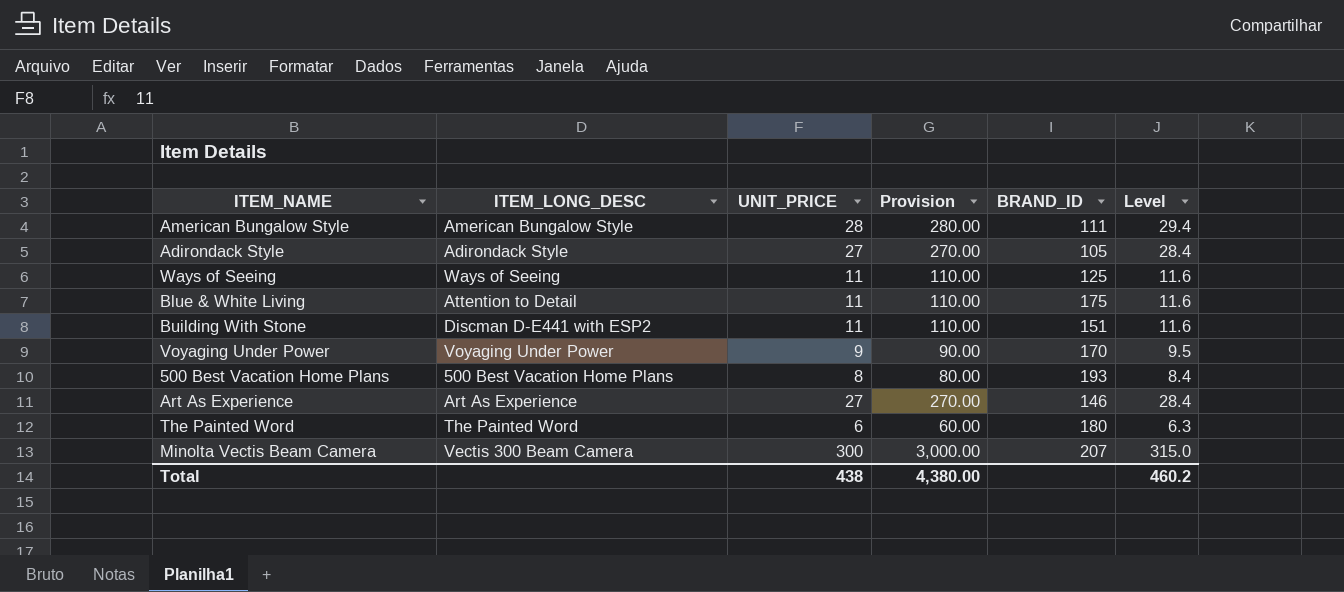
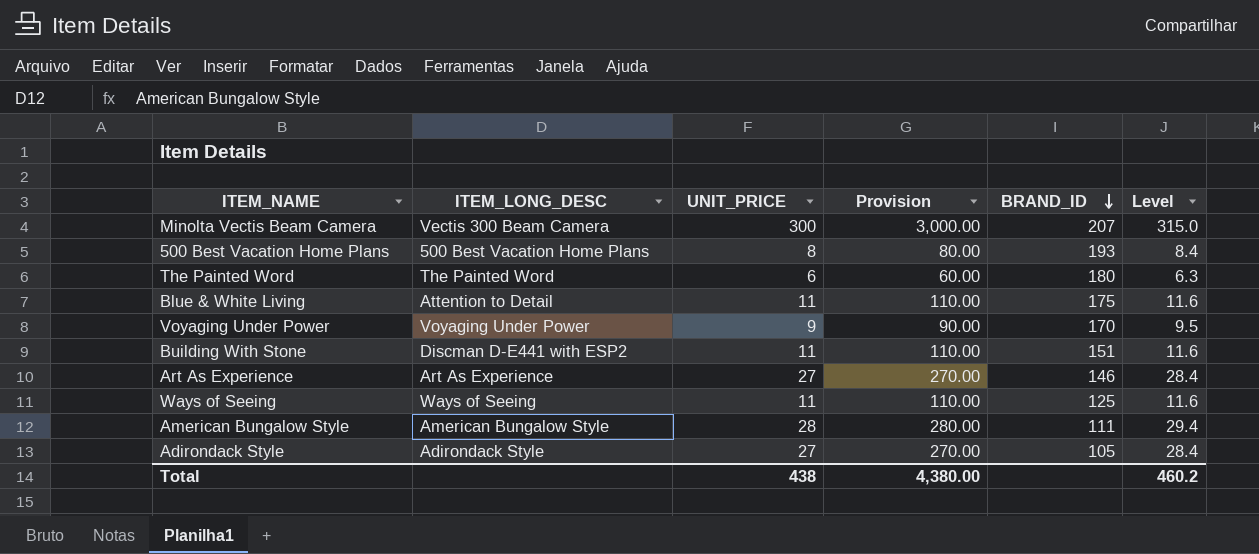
row order: none -> BRAND_ID descending

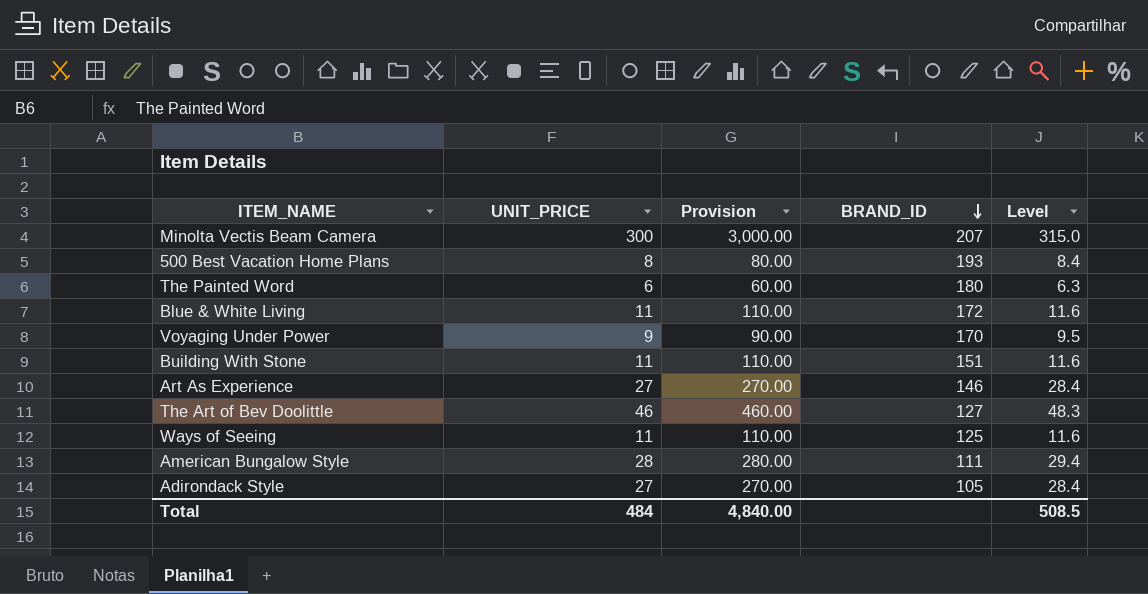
column ITEM_LONG_DESC | position: 2 -> none
Blue & White Living | BRAND_ID: 175 -> 172
row The Art of Bev Doolittle: none -> 46 | 460.00 | 127 | 48.3
Total | UNIT_PRICE: 438 -> 484
Total | Provision: 4,380.00 -> 4,840.00
Total | Level: 460.2 -> 508.5

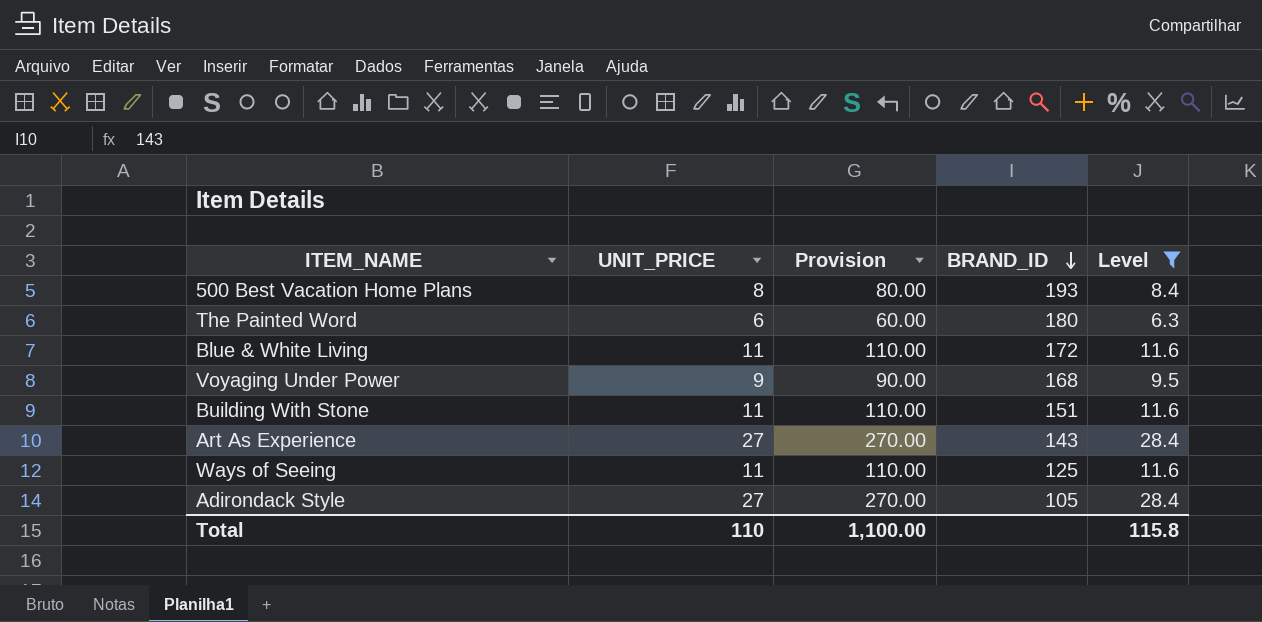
filter: none -> Level <= 28.4
Voyaging Under Power | BRAND_ID: 170 -> 168
Art As Experience | BRAND_ID: 146 -> 143
Total | UNIT_PRICE: 484 -> 110
Total | Provision: 4,840.00 -> 1,100.00
Total | Level: 508.5 -> 115.8

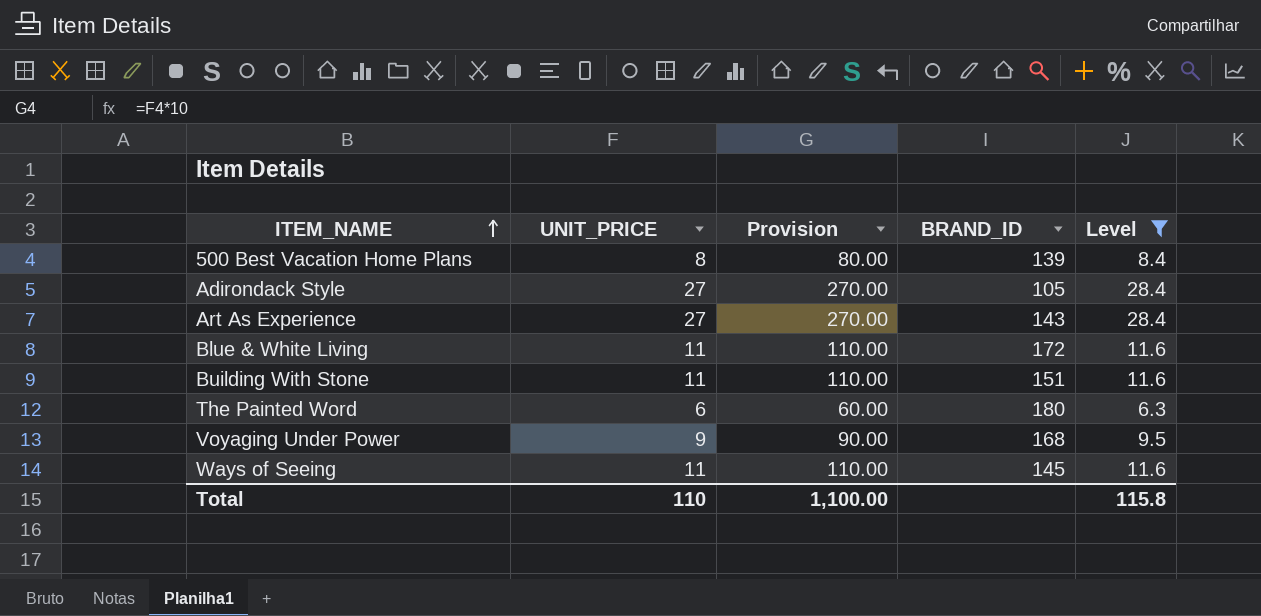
row order: BRAND_ID descending -> ITEM_NAME ascending
500 Best Vacation Home Plans | BRAND_ID: 193 -> 139
Ways of Seeing | BRAND_ID: 125 -> 145

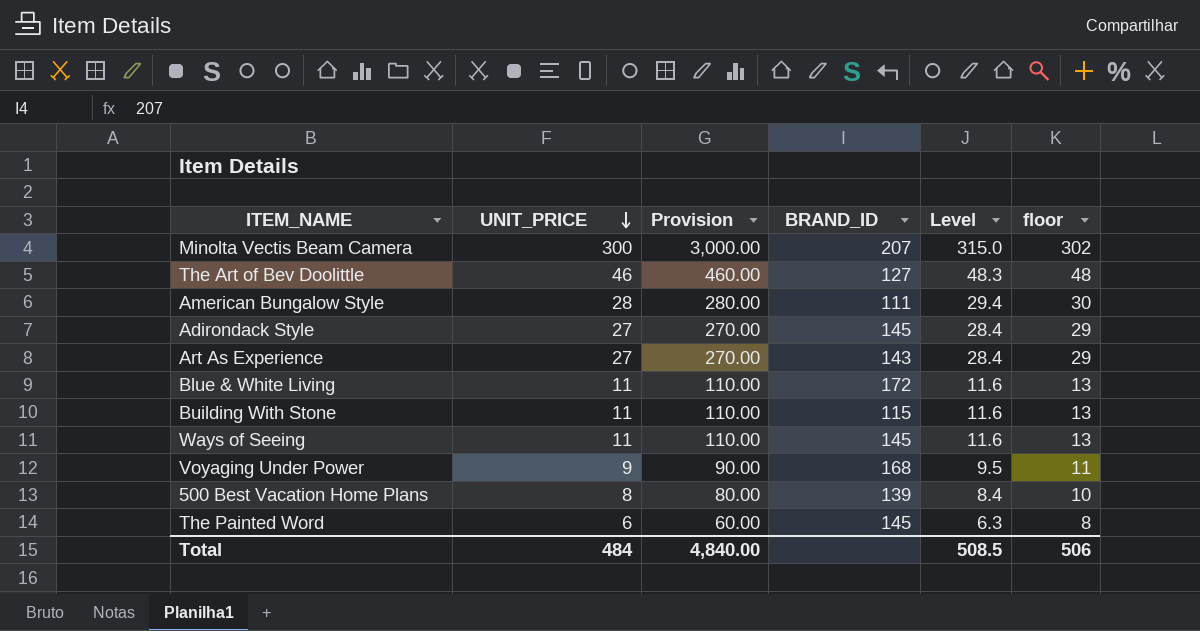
filter: Level <= 28.4 -> none
row order: ITEM_NAME ascending -> UNIT_PRICE descending
column floor | formula: none -> [UNIT_PRICE] + 2
Adirondack Style | BRAND_ID: 105 -> 145
Building With Stone | BRAND_ID: 151 -> 115
The Painted Word | BRAND_ID: 180 -> 145
Total | UNIT_PRICE: 110 -> 484
Total | Provision: 1,100.00 -> 4,840.00
Total | Level: 115.8 -> 508.5

